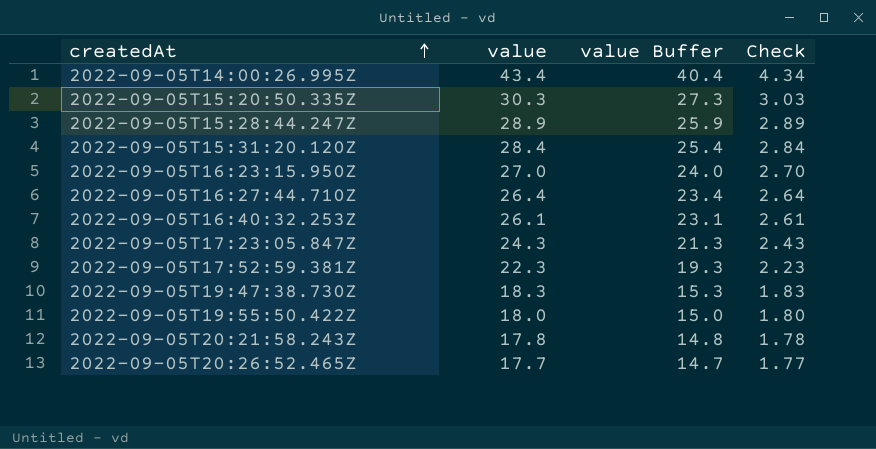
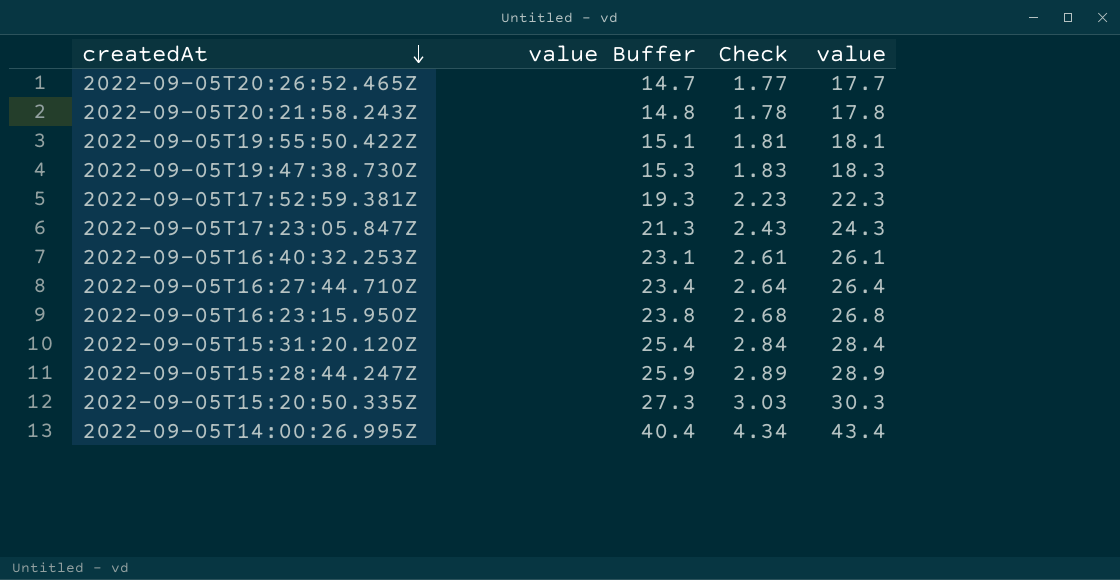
row order: createdAt ascending -> createdAt descending
column value | position: 2 -> 4
2022-09-05T19:55:50.422Z | value Buffer: 15.0 -> 15.1
2022-09-05T19:55:50.422Z | Check: 1.80 -> 1.81
2022-09-05T19:55:50.422Z | value: 18.0 -> 18.1
2022-09-05T16:23:15.950Z | value Buffer: 24.0 -> 23.8
2022-09-05T16:23:15.950Z | Check: 2.70 -> 2.68
2022-09-05T16:23:15.950Z | value: 27.0 -> 26.8

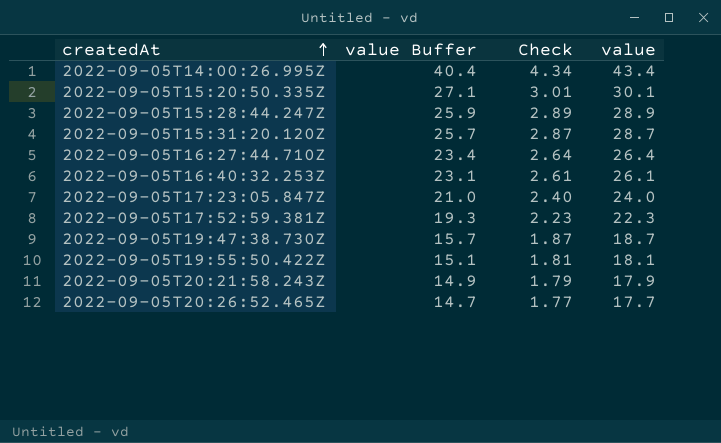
row order: createdAt descending -> createdAt ascending
row 2022-09-05T16:23:15.950Z: 23.8 | 2.68 | 26.8 -> none
2022-09-05T15:20:50.335Z | value Buffer: 27.3 -> 27.1
2022-09-05T15:20:50.335Z | Check: 3.03 -> 3.01
2022-09-05T15:20:50.335Z | value: 30.3 -> 30.1
2022-09-05T15:31:20.120Z | value Buffer: 25.4 -> 25.7
2022-09-05T15:31:20.120Z | Check: 2.84 -> 2.87
2022-09-05T15:31:20.120Z | value: 28.4 -> 28.7
2022-09-05T17:23:05.847Z | value Buffer: 21.3 -> 21.0
2022-09-05T17:23:05.847Z | Check: 2.43 -> 2.40
2022-09-05T17:23:05.847Z | value: 24.3 -> 24.0
2022-09-05T19:47:38.730Z | value Buffer: 15.3 -> 15.7
2022-09-05T19:47:38.730Z | Check: 1.83 -> 1.87
2022-09-05T19:47:38.730Z | value: 18.3 -> 18.7
2022-09-05T20:21:58.243Z | value Buffer: 14.8 -> 14.9
2022-09-05T20:21:58.243Z | Check: 1.78 -> 1.79
2022-09-05T20:21:58.243Z | value: 17.8 -> 17.9

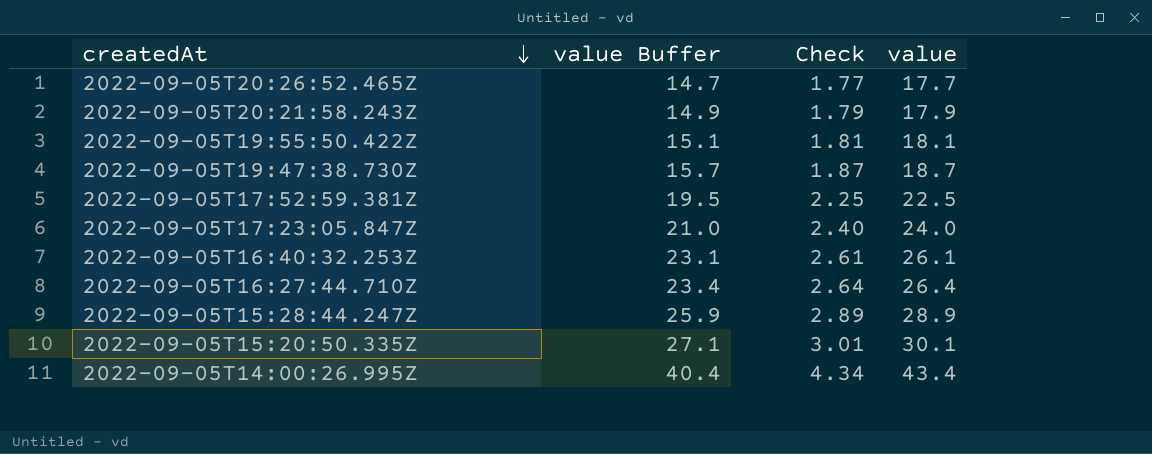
row order: createdAt ascending -> createdAt descending
row 2022-09-05T15:31:20.120Z: 25.7 | 2.87 | 28.7 -> none
2022-09-05T17:52:59.381Z | value Buffer: 19.3 -> 19.5
2022-09-05T17:52:59.381Z | Check: 2.23 -> 2.25
2022-09-05T17:52:59.381Z | value: 22.3 -> 22.5

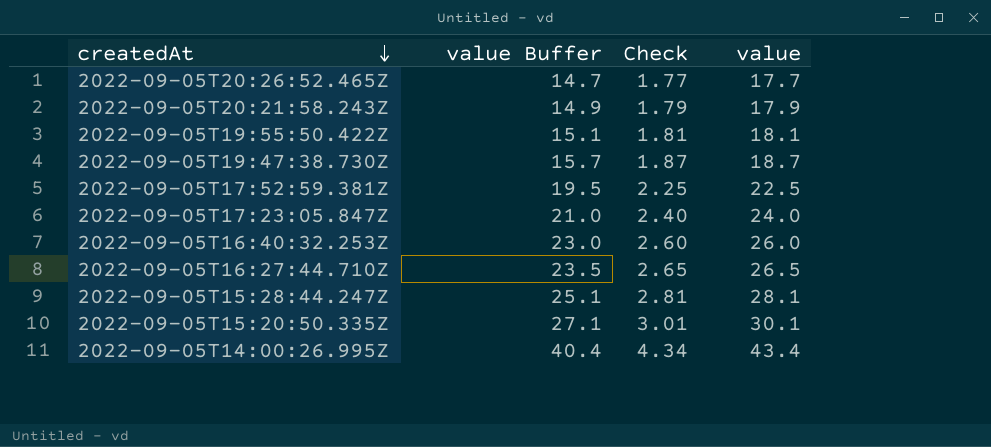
2022-09-05T16:40:32.253Z | value Buffer: 23.1 -> 23.0
2022-09-05T16:40:32.253Z | Check: 2.61 -> 2.60
2022-09-05T16:40:32.253Z | value: 26.1 -> 26.0
2022-09-05T16:27:44.710Z | value Buffer: 23.4 -> 23.5
2022-09-05T16:27:44.710Z | Check: 2.64 -> 2.65
2022-09-05T16:27:44.710Z | value: 26.4 -> 26.5
2022-09-05T15:28:44.247Z | value Buffer: 25.9 -> 25.1
2022-09-05T15:28:44.247Z | Check: 2.89 -> 2.81
2022-09-05T15:28:44.247Z | value: 28.9 -> 28.1

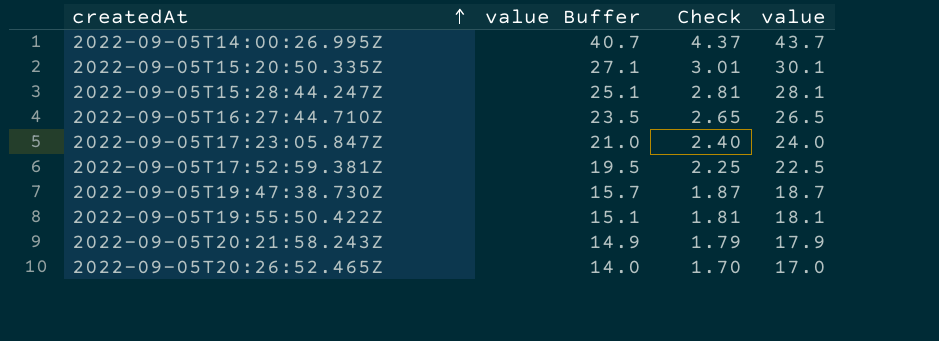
row order: createdAt descending -> createdAt ascending
row 2022-09-05T16:40:32.253Z: 23.0 | 2.60 | 26.0 -> none
2022-09-05T14:00:26.995Z | value Buffer: 40.4 -> 40.7
2022-09-05T14:00:26.995Z | Check: 4.34 -> 4.37
2022-09-05T14:00:26.995Z | value: 43.4 -> 43.7
2022-09-05T20:26:52.465Z | value Buffer: 14.7 -> 14.0
2022-09-05T20:26:52.465Z | Check: 1.77 -> 1.70
2022-09-05T20:26:52.465Z | value: 17.7 -> 17.0

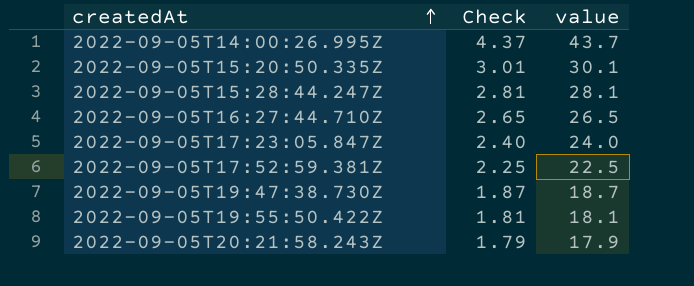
column value Buffer | formula: [value] - 3 -> none
row 2022-09-05T20:26:52.465Z: 14.0 | 1.70 | 17.0 -> none

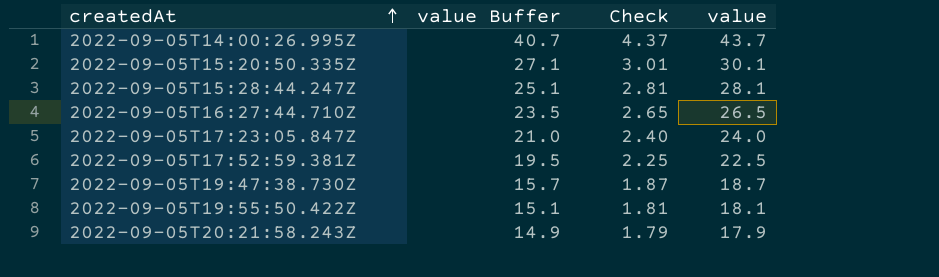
column value Buffer | formula: none -> [value] - 3

